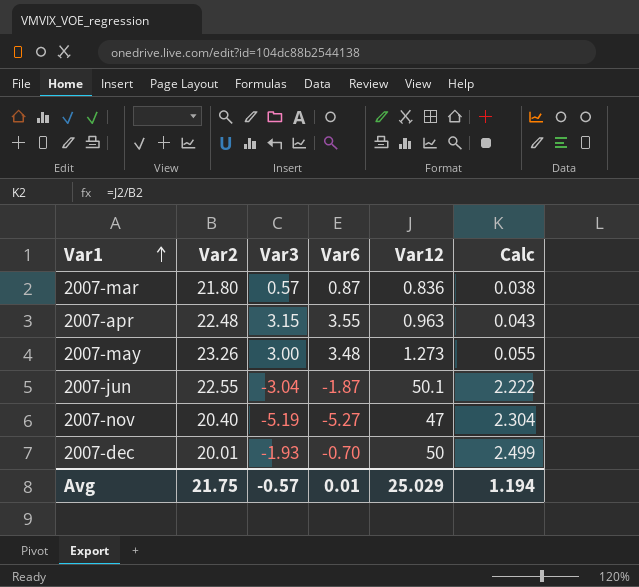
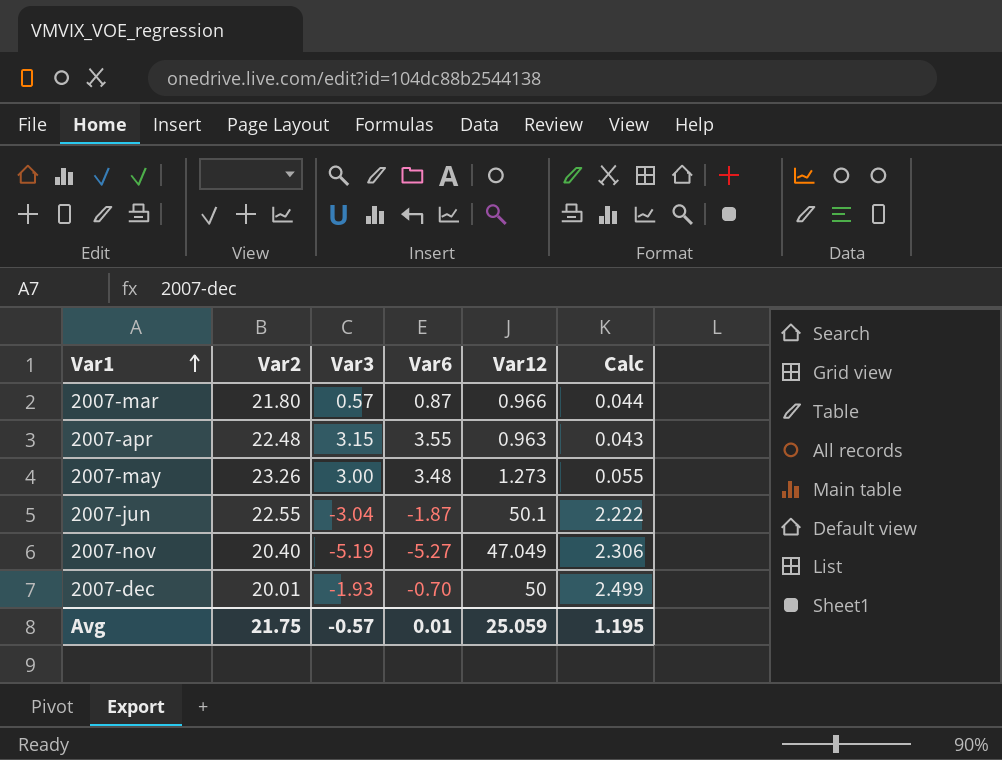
2007-mar | Var12: 0.836 -> 0.966
2007-mar | Calc: 0.038 -> 0.044
2007-nov | Var12: 47 -> 47.049
2007-nov | Calc: 2.304 -> 2.306
Avg | Var12: 25.029 -> 25.059
Avg | Calc: 1.194 -> 1.195

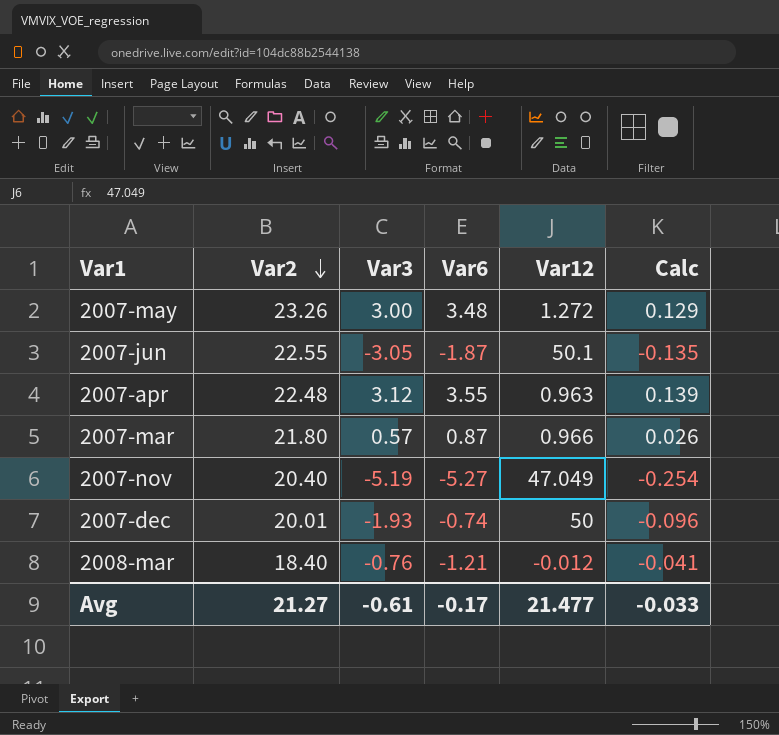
row order: Var1 ascending -> Var2 descending
column Calc | formula: [Var12] / [Var2] -> [Var3] / [Var2]
2007-may | Var12: 1.273 -> 1.272
2007-jun | Var3: -3.04 -> -3.05
2007-apr | Var3: 3.15 -> 3.12
2007-dec | Var6: -0.70 -> -0.74
row 2008-mar: none -> 18.40 | -0.76 | -1.21 | -0.012 | -0.041
Avg | Var2: 21.75 -> 21.27
Avg | Var3: -0.57 -> -0.61
Avg | Var6: 0.01 -> -0.17
Avg | Var12: 25.059 -> 21.477
Avg | Calc: 1.195 -> -0.033

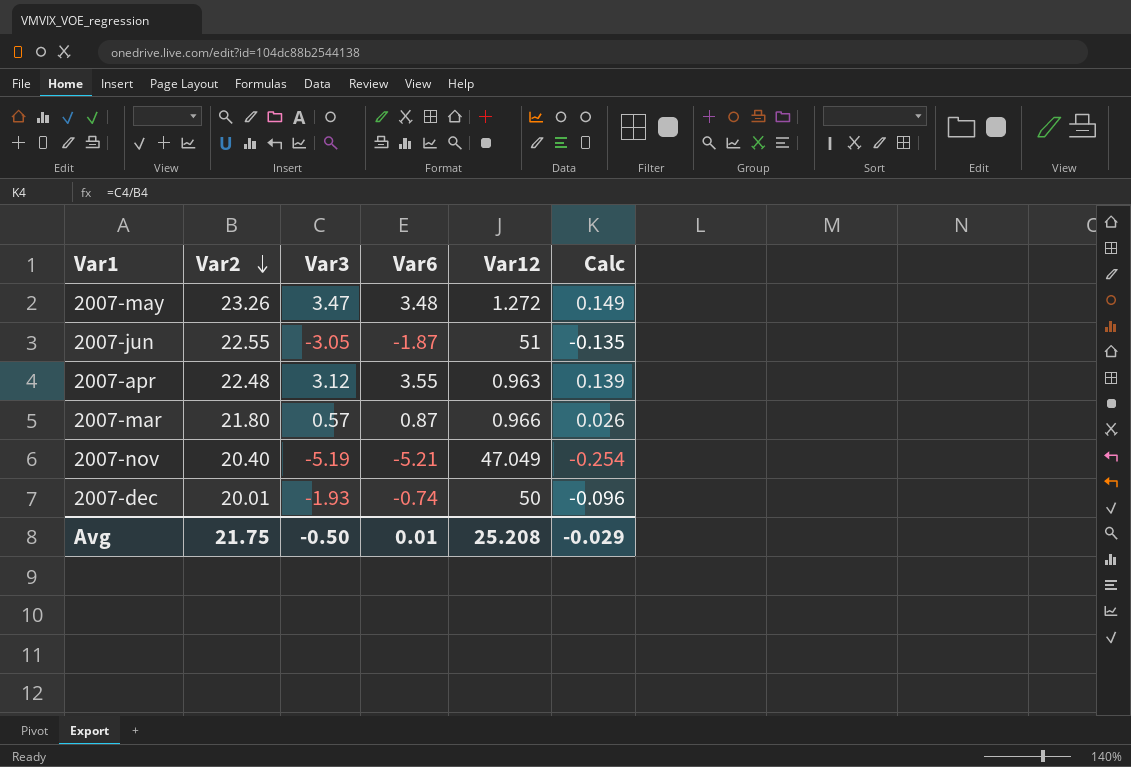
row 2008-mar: 18.40 | -0.76 | -1.21 | -0.012 | -0.041 -> none
2007-may | Var3: 3.00 -> 3.47
2007-may | Calc: 0.129 -> 0.149
2007-jun | Var12: 50.1 -> 51
2007-nov | Var6: -5.27 -> -5.21
Avg | Var2: 21.27 -> 21.75
Avg | Var3: -0.61 -> -0.50
Avg | Var6: -0.17 -> 0.01
Avg | Var12: 21.477 -> 25.208
Avg | Calc: -0.033 -> -0.029

